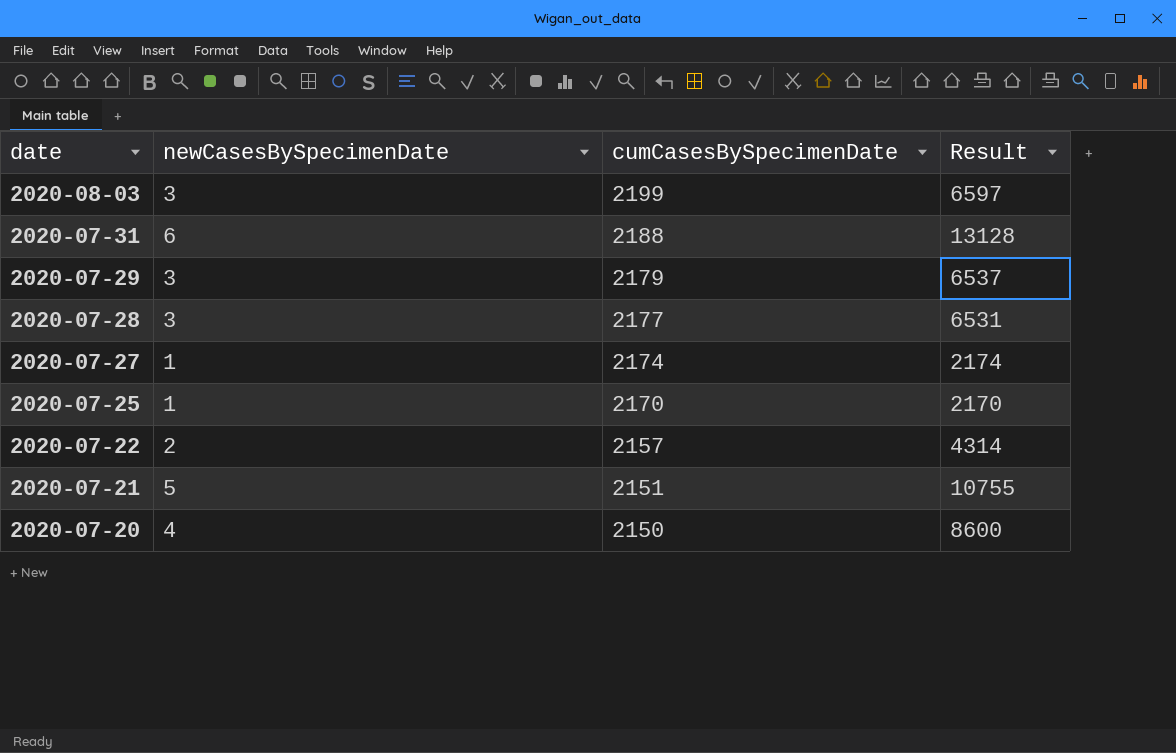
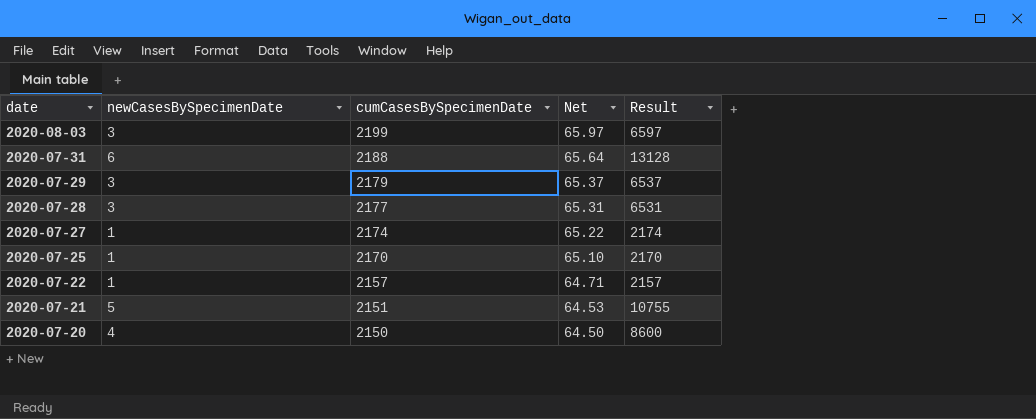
column Net | formula: none -> [cumCasesBySpecimenDate] * 0.03
2020-07-22 | newCasesBySpecimenDate: 2 -> 1
2020-07-22 | Result: 4314 -> 2157

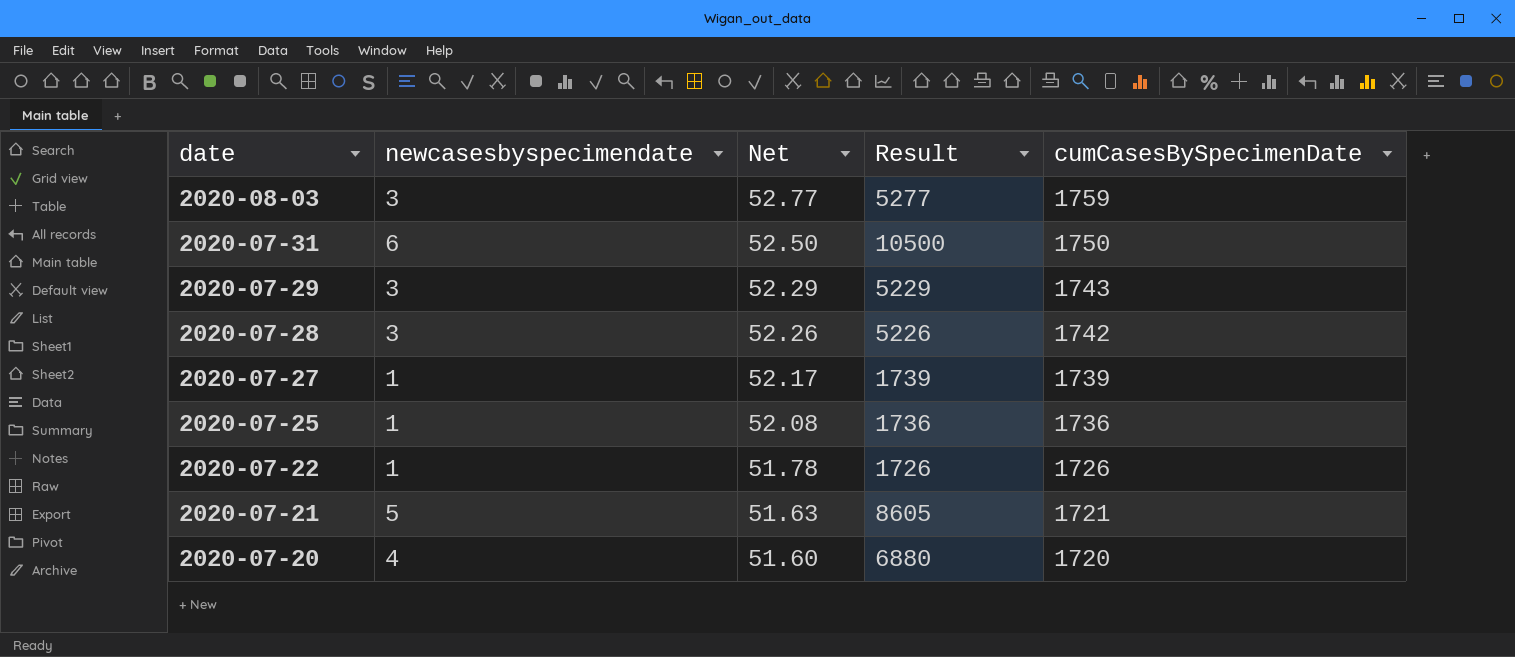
column name: newCasesBySpecimenDate -> newcasesbyspecimendate
column cumCasesBySpecimenDate | position: 3 -> 5
2020-08-03 | Net: 65.97 -> 52.77
2020-08-03 | Result: 6597 -> 5277
2020-08-03 | cumCasesBySpecimenDate: 2199 -> 1759
2020-07-31 | Net: 65.64 -> 52.50
2020-07-31 | Result: 13128 -> 10500
2020-07-31 | cumCasesBySpecimenDate: 2188 -> 1750
2020-07-29 | Net: 65.37 -> 52.29
2020-07-29 | Result: 6537 -> 5229
2020-07-29 | cumCasesBySpecimenDate: 2179 -> 1743
2020-07-28 | Net: 65.31 -> 52.26
2020-07-28 | Result: 6531 -> 5226
2020-07-28 | cumCasesBySpecimenDate: 2177 -> 1742
2020-07-27 | Net: 65.22 -> 52.17
2020-07-27 | Result: 2174 -> 1739
2020-07-27 | cumCasesBySpecimenDate: 2174 -> 1739
2020-07-25 | Net: 65.10 -> 52.08
2020-07-25 | Result: 2170 -> 1736
2020-07-25 | cumCasesBySpecimenDate: 2170 -> 1736
2020-07-22 | Net: 64.71 -> 51.78
2020-07-22 | Result: 2157 -> 1726
2020-07-22 | cumCasesBySpecimenDate: 2157 -> 1726
2020-07-21 | Net: 64.53 -> 51.63
2020-07-21 | Result: 10755 -> 8605
2020-07-21 | cumCasesBySpecimenDate: 2151 -> 1721
2020-07-20 | Net: 64.50 -> 51.60
2020-07-20 | Result: 8600 -> 6880
2020-07-20 | cumCasesBySpecimenDate: 2150 -> 1720

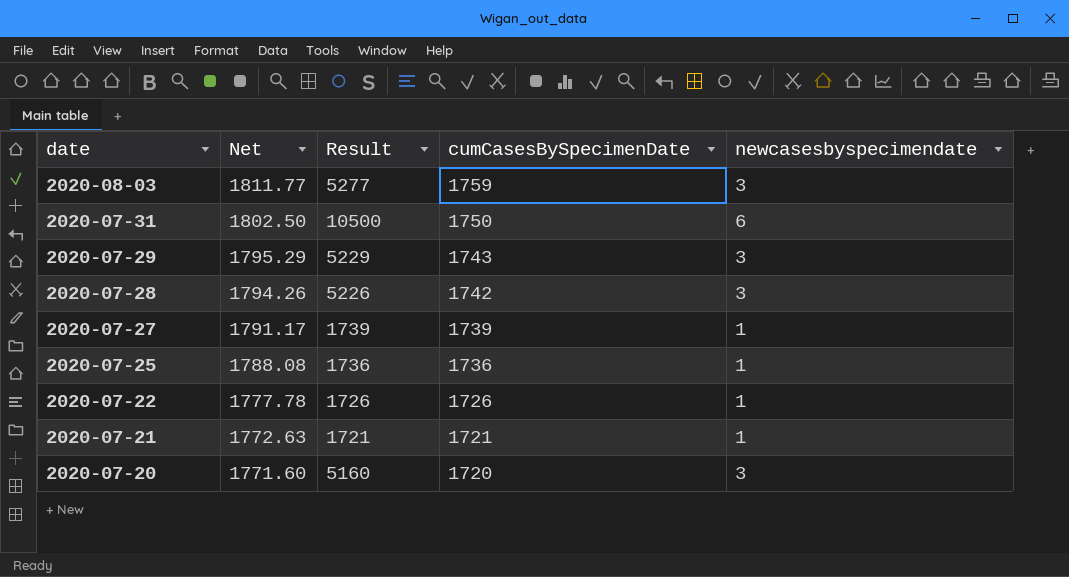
column Net | formula: [cumCasesBySpecimenDate] * 0.03 -> [cumCasesBySpecimenDate] * 1.03
column newcasesbyspecimendate | position: 2 -> 5
2020-07-21 | Result: 8605 -> 1721
2020-07-21 | newcasesbyspecimendate: 5 -> 1
2020-07-20 | Result: 6880 -> 5160
2020-07-20 | newcasesbyspecimendate: 4 -> 3

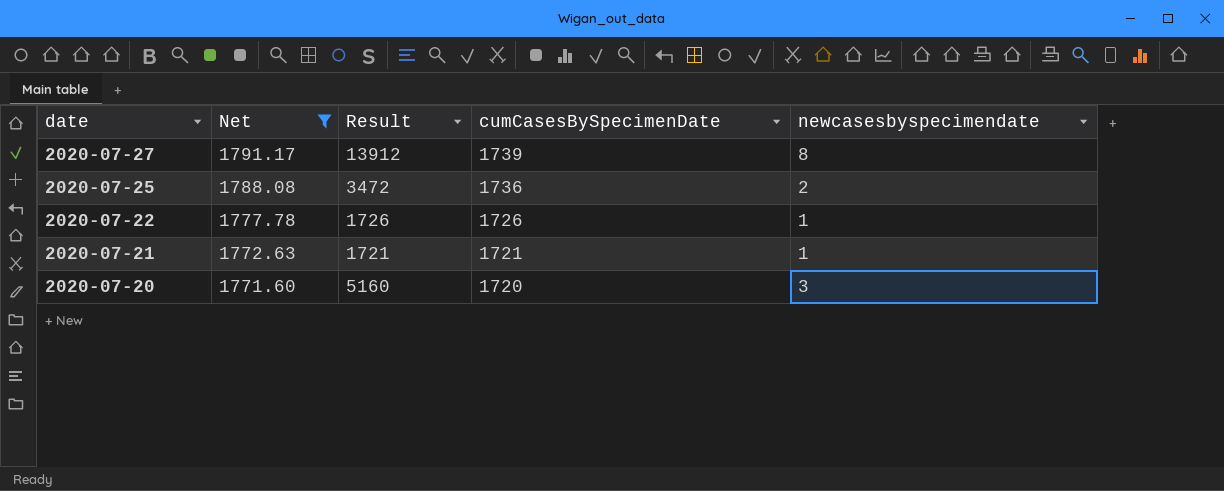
filter: none -> Net <= 1791.17
2020-07-27 | Result: 1739 -> 13912
2020-07-27 | newcasesbyspecimendate: 1 -> 8
2020-07-25 | Result: 1736 -> 3472
2020-07-25 | newcasesbyspecimendate: 1 -> 2

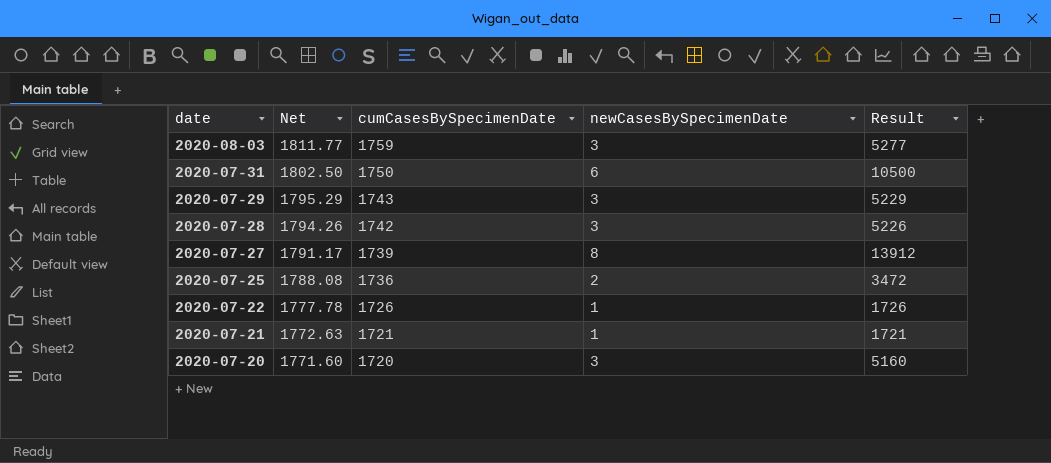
filter: Net <= 1791.17 -> none
column name: newcasesbyspecimendate -> newCasesBySpecimenDate
column Result | position: 3 -> 5

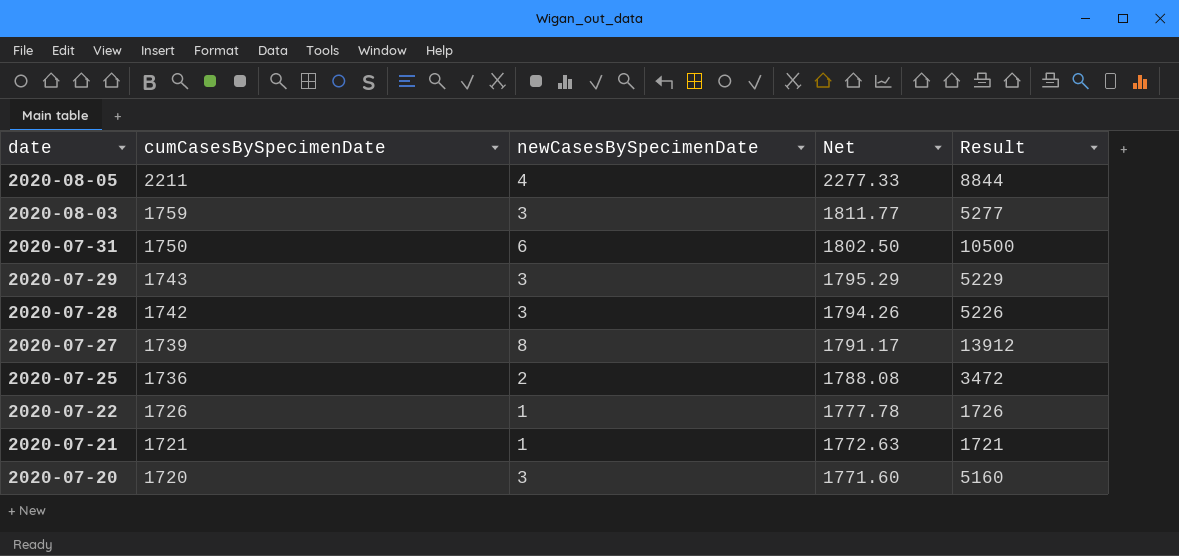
column Net | position: 2 -> 4
row 2020-08-05: none -> 2211 | 4 | 2277.33 | 8844

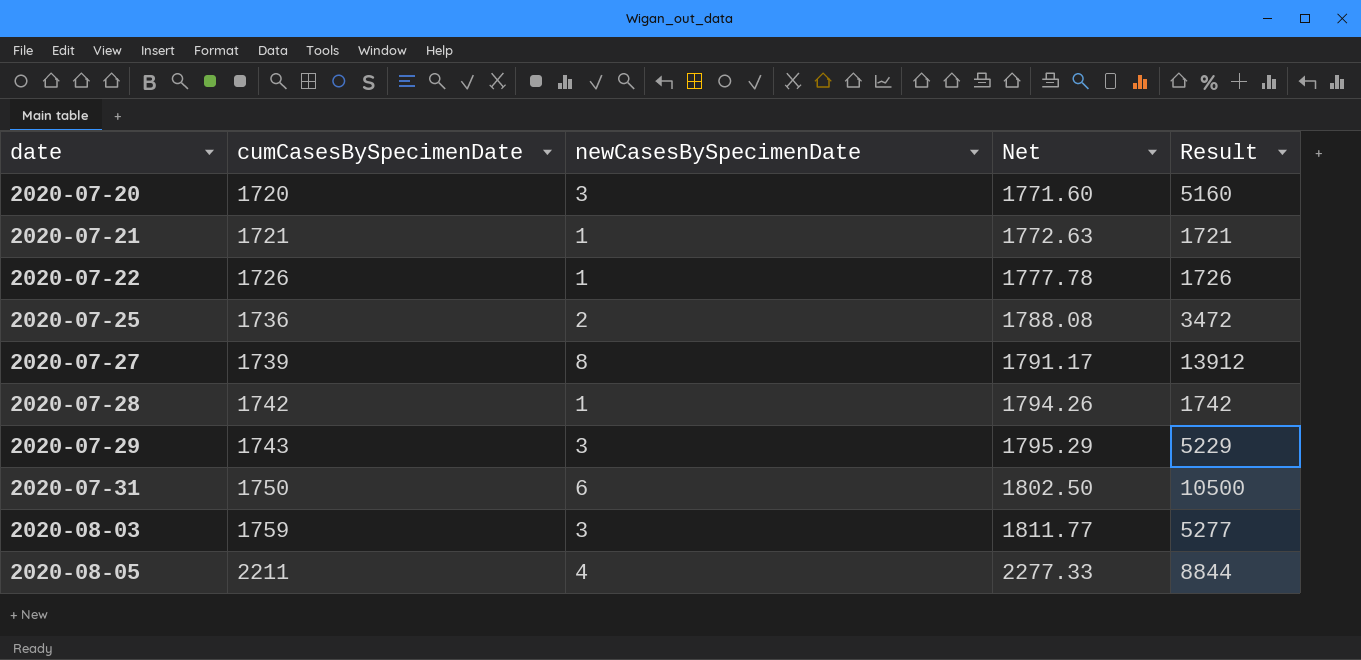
row order: date descending -> date ascending
2020-07-28 | newCasesBySpecimenDate: 3 -> 1
2020-07-28 | Result: 5226 -> 1742

